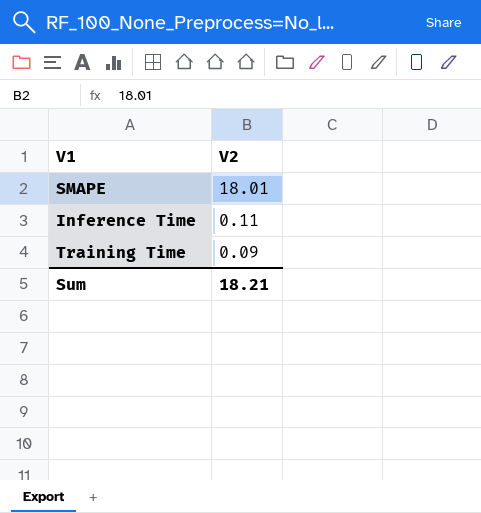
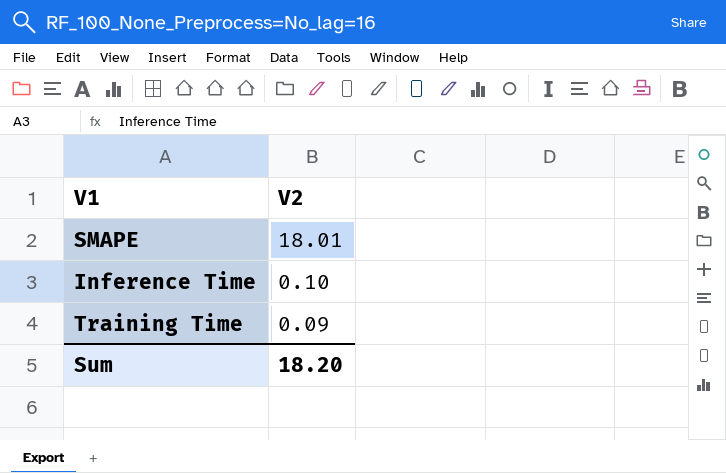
Inference Time | V2: 0.11 -> 0.10
Sum | V2: 18.21 -> 18.20

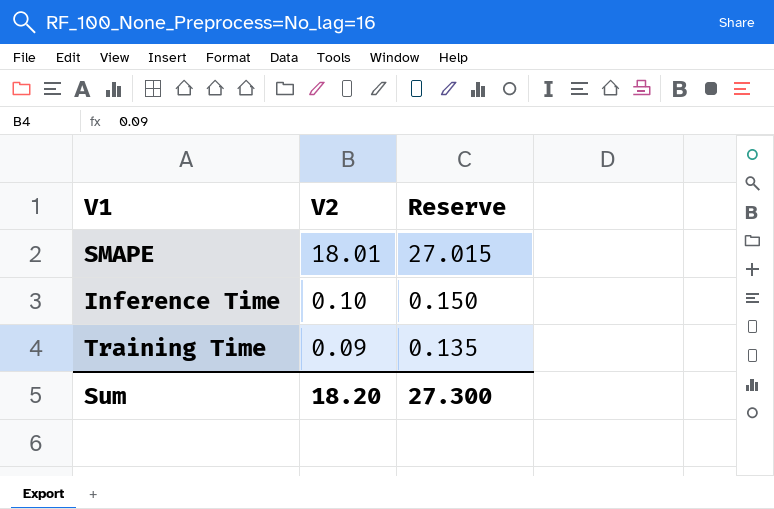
column Reserve | formula: none -> [V2] * 1.5

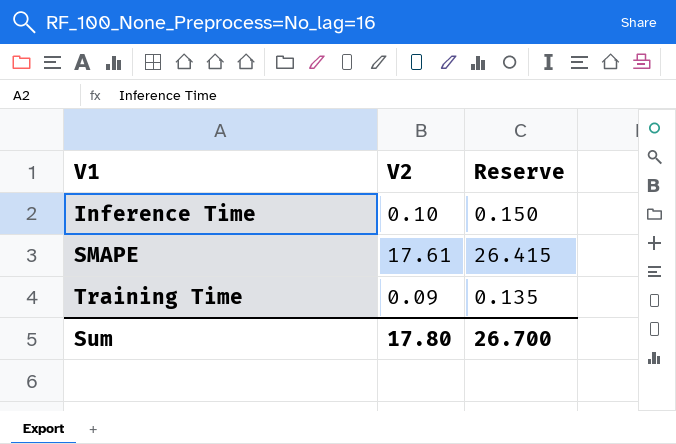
row order: V2 descending -> V1 ascending
SMAPE | V2: 18.01 -> 17.61
SMAPE | Reserve: 27.015 -> 26.415
Sum | V2: 18.20 -> 17.80
Sum | Reserve: 27.300 -> 26.700

